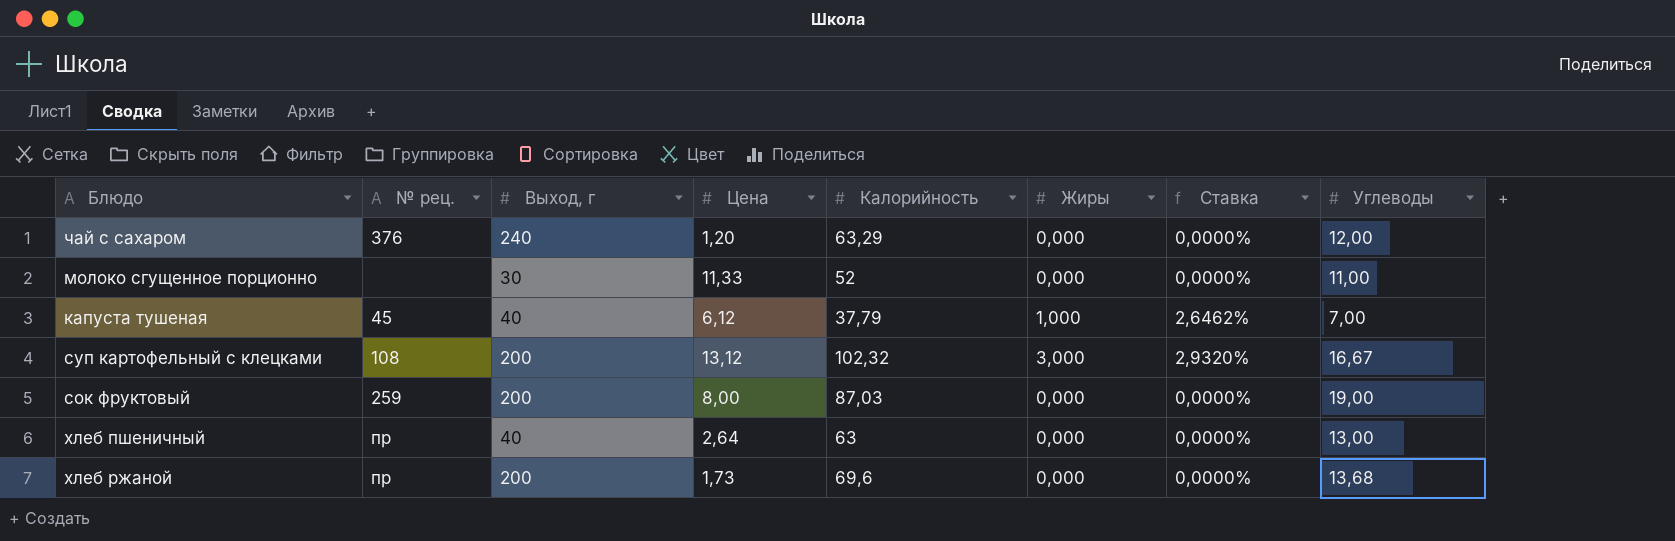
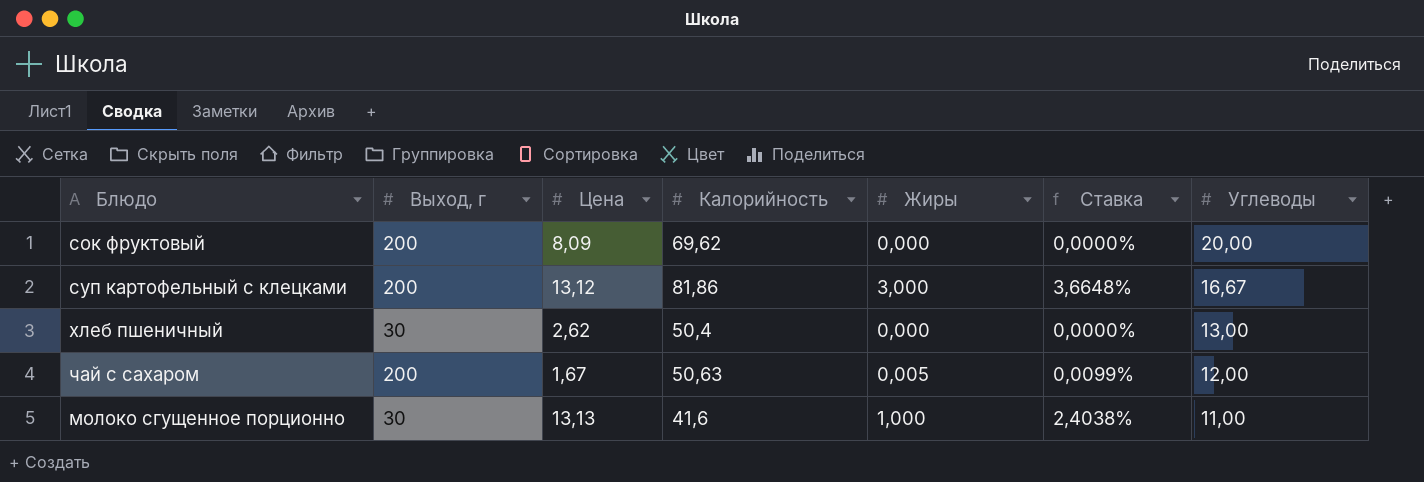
row order: none -> Углеводы descending
column № рец. | position: 2 -> none
row капуста тушеная: 45 | 40 | 6,12 | 37,79 | 1,000 | 2,6462% | 7,00 -> none
row хлеб ржаной: пр | 200 | 1,73 | 69,6 | 0,000 | 0,0000% | 13,68 -> none
сок фруктовый | Цена: 8,00 -> 8,09
сок фруктовый | Калорийность: 87,03 -> 69,62
сок фруктовый | Углеводы: 19,00 -> 20,00
суп картофельный с клецками | Калорийность: 102,32 -> 81,86
суп картофельный с клецками | Ставка: 2,9320% -> 3,6648%
хлеб пшеничный | Выход, г: 40 -> 30
хлеб пшеничный | Цена: 2,64 -> 2,62
хлеб пшеничный | Калорийность: 63 -> 50,4
чай с сахаром | Выход, г: 240 -> 200
чай с сахаром | Цена: 1,20 -> 1,67
чай с сахаром | Калорийность: 63,29 -> 50,63
чай с сахаром | Жиры: 0,000 -> 0,005
чай с сахаром | Ставка: 0,0000% -> 0,0099%
молоко сгущенное порционно | Цена: 11,33 -> 13,13
молоко сгущенное порционно | Калорийность: 52 -> 41,6
молоко сгущенное порционно | Жиры: 0,000 -> 1,000
молоко сгущенное порционно | Ставка: 0,0000% -> 2,4038%

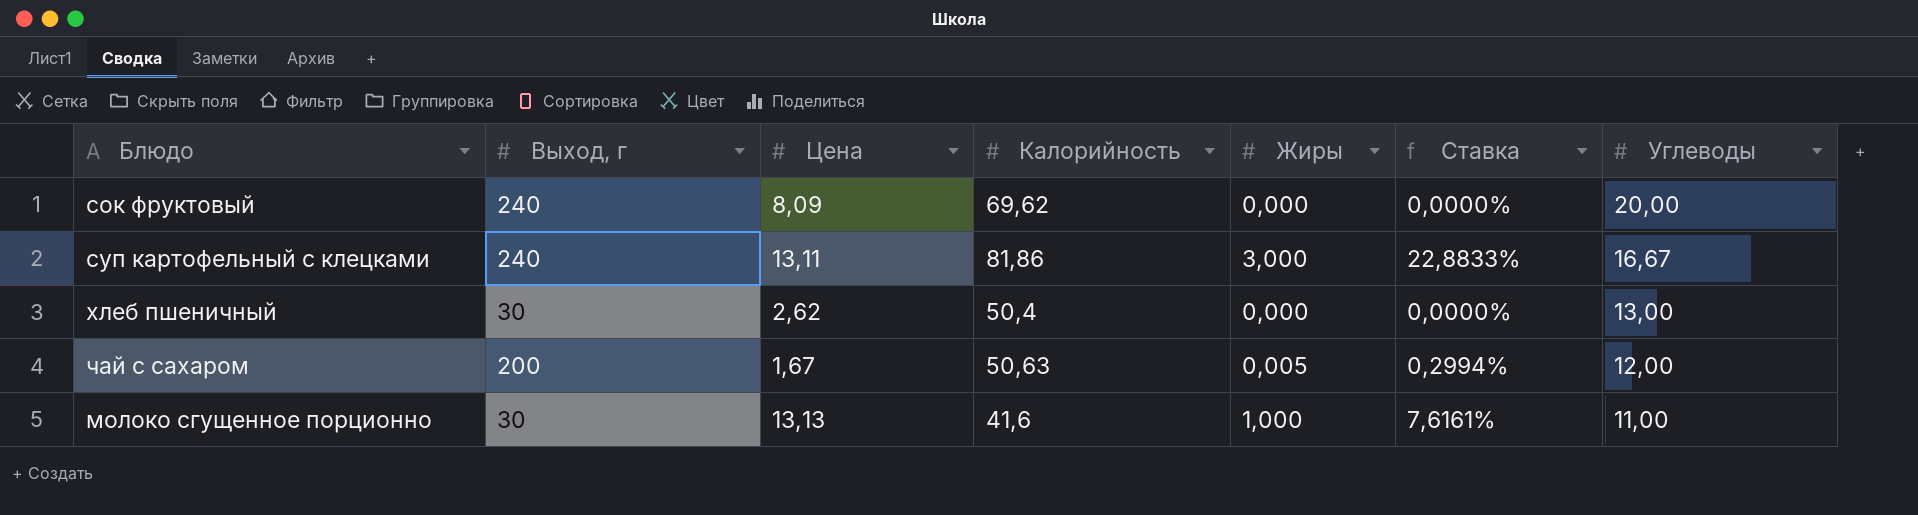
column Ставка | formula: [Жиры] / [Калорийность] -> [Жиры] / [Цена]
сок фруктовый | Выход, г: 200 -> 240
суп картофельный с клецками | Выход, г: 200 -> 240
суп картофельный с клецками | Цена: 13,12 -> 13,11

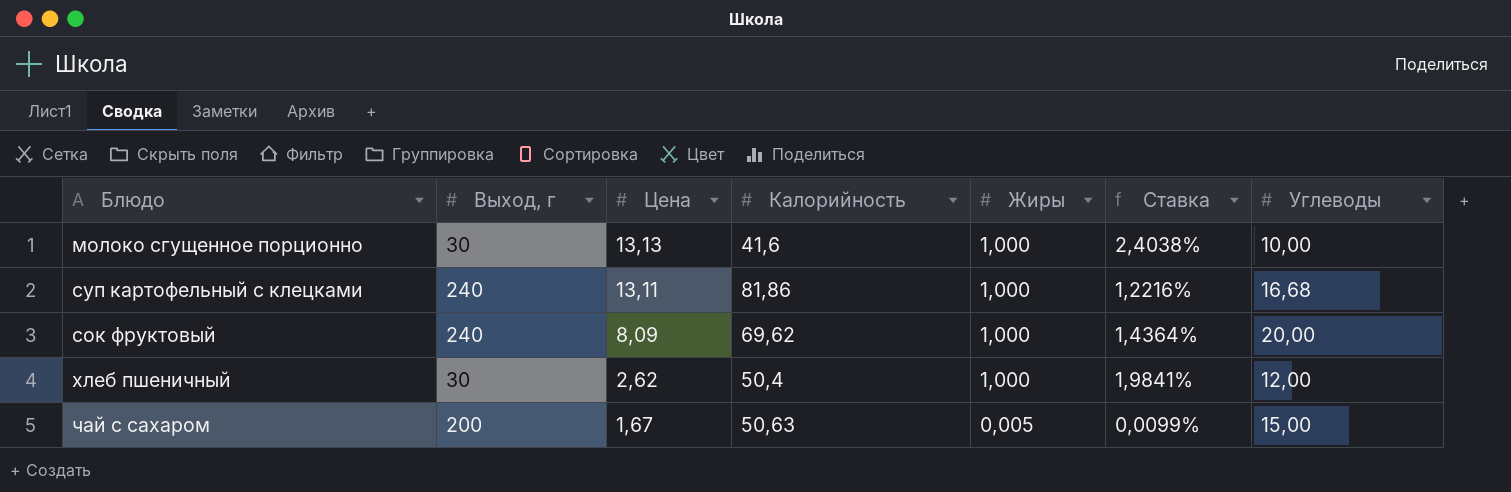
row order: Углеводы descending -> Цена descending
column Ставка | formula: [Жиры] / [Цена] -> [Жиры] / [Калорийность]
молоко сгущенное порционно | Углеводы: 11,00 -> 10,00
суп картофельный с клецками | Жиры: 3,000 -> 1,000
суп картофельный с клецками | Углеводы: 16,67 -> 16,68
сок фруктовый | Жиры: 0,000 -> 1,000
хлеб пшеничный | Жиры: 0,000 -> 1,000
хлеб пшеничный | Углеводы: 13,00 -> 12,00
чай с сахаром | Углеводы: 12,00 -> 15,00

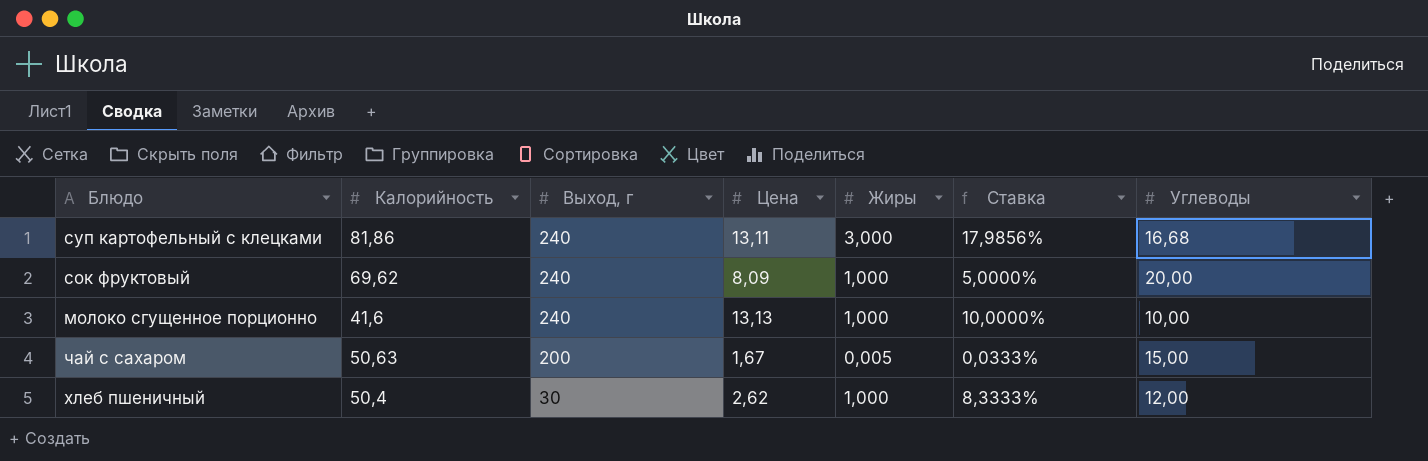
row order: Цена descending -> Выход, г descending
column Калорийность | position: 4 -> 2
column Ставка | formula: [Жиры] / [Калорийность] -> [Жиры] / [Углеводы]
суп картофельный с клецками | Жиры: 1,000 -> 3,000
молоко сгущенное порционно | Выход, г: 30 -> 240

